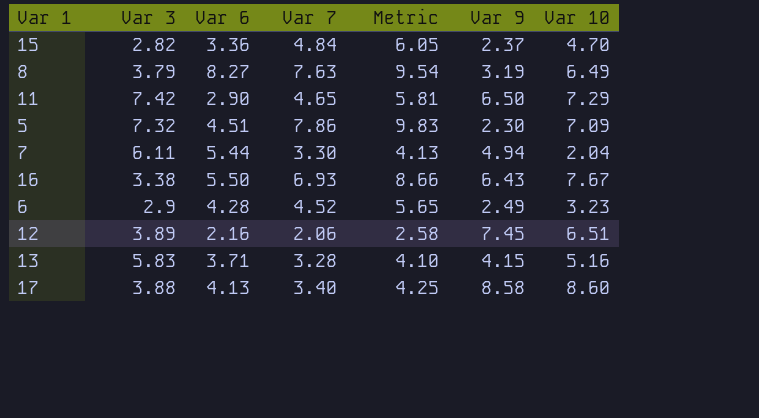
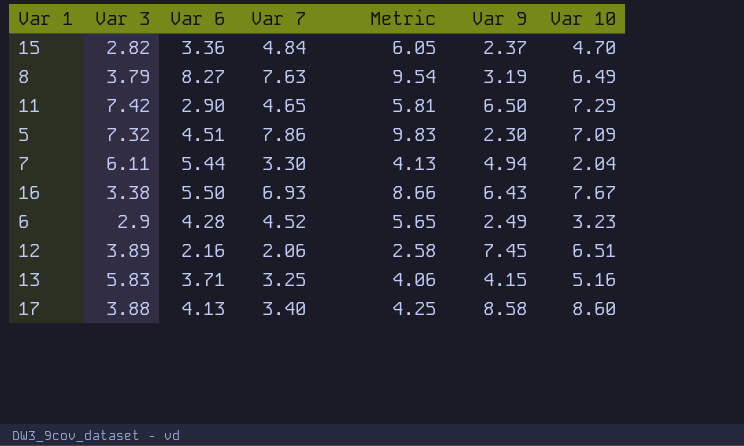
13 | Var 7: 3.28 -> 3.25
13 | Metric: 4.10 -> 4.06

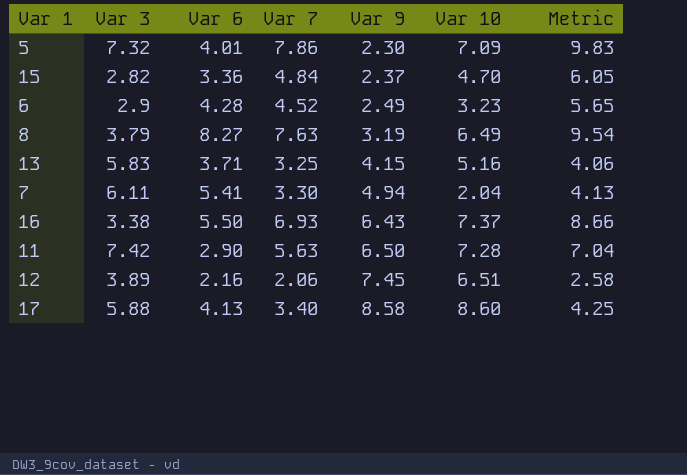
row order: none -> Var 9 ascending
column Metric | position: 5 -> 7
5 | Var 6: 4.51 -> 4.01
7 | Var 6: 5.44 -> 5.41
16 | Var 10: 7.67 -> 7.37
11 | Var 7: 4.65 -> 5.63
11 | Var 10: 7.29 -> 7.28
11 | Metric: 5.81 -> 7.04
17 | Var 3: 3.88 -> 5.88

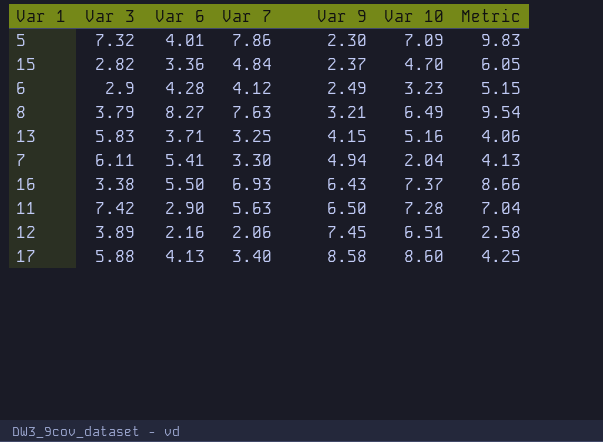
6 | Var 7: 4.52 -> 4.12
6 | Metric: 5.65 -> 5.15
8 | Var 9: 3.19 -> 3.21

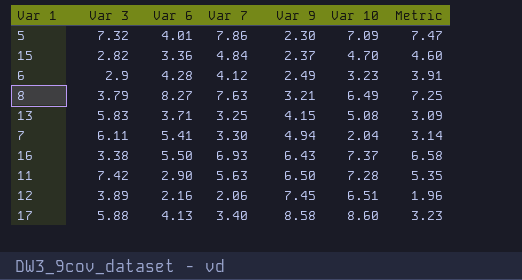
column Metric | formula: [Var 7] * 1.25 -> [Var 7] * 0.95
13 | Var 10: 5.16 -> 5.08

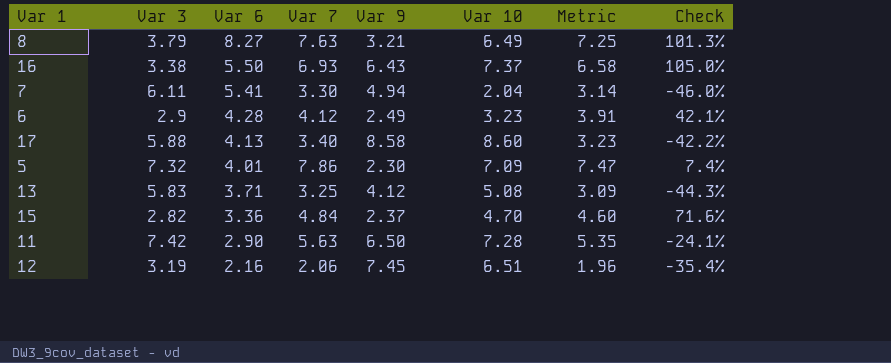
row order: Var 9 ascending -> Var 6 descending
column Check | formula: none -> ([Var 7] - [Var 3]) / [Var 3]
13 | Var 9: 4.15 -> 4.12
12 | Var 3: 3.89 -> 3.19

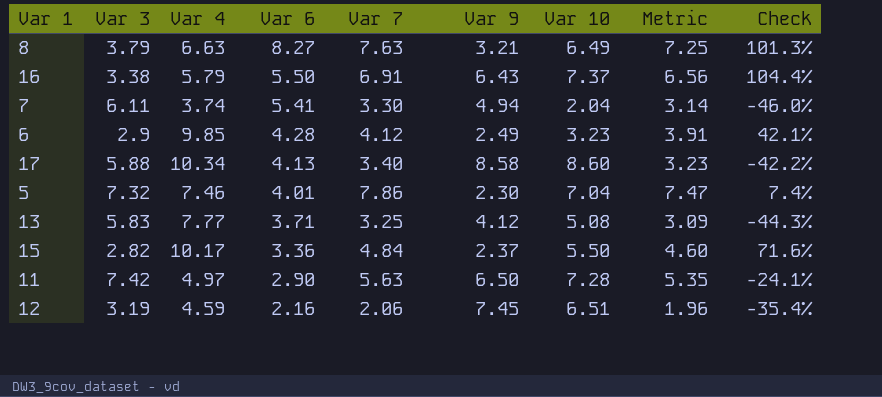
column Var 4 | position: none -> 3
16 | Var 7: 6.93 -> 6.91
16 | Metric: 6.58 -> 6.56
16 | Check: 105.0% -> 104.4%
5 | Var 10: 7.09 -> 7.04
15 | Var 10: 4.70 -> 5.50

